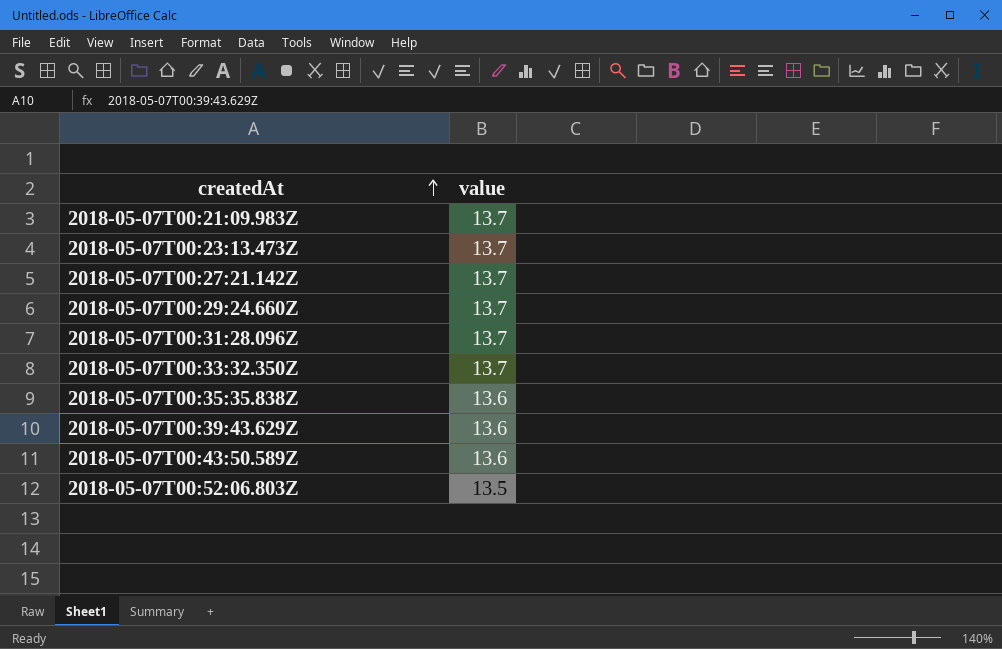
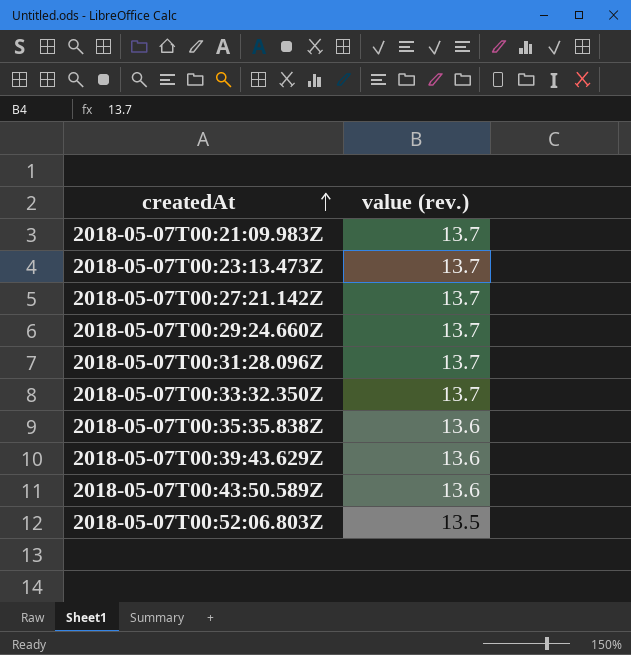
column name: value -> value (rev.)

